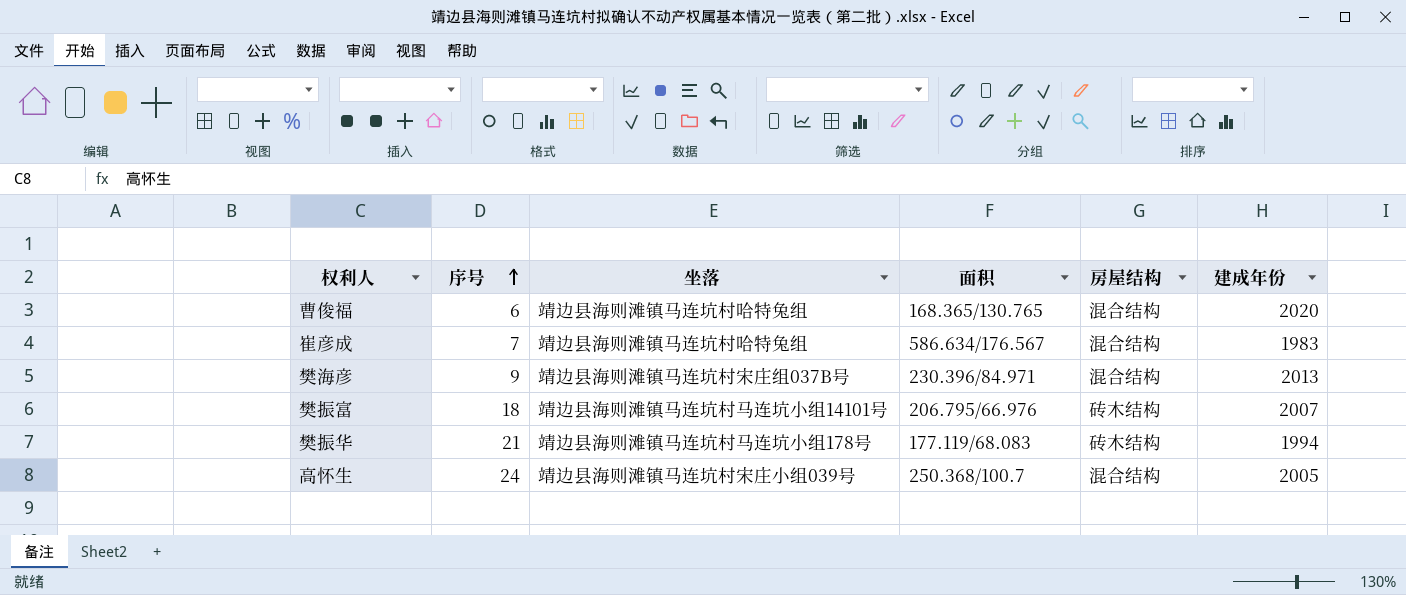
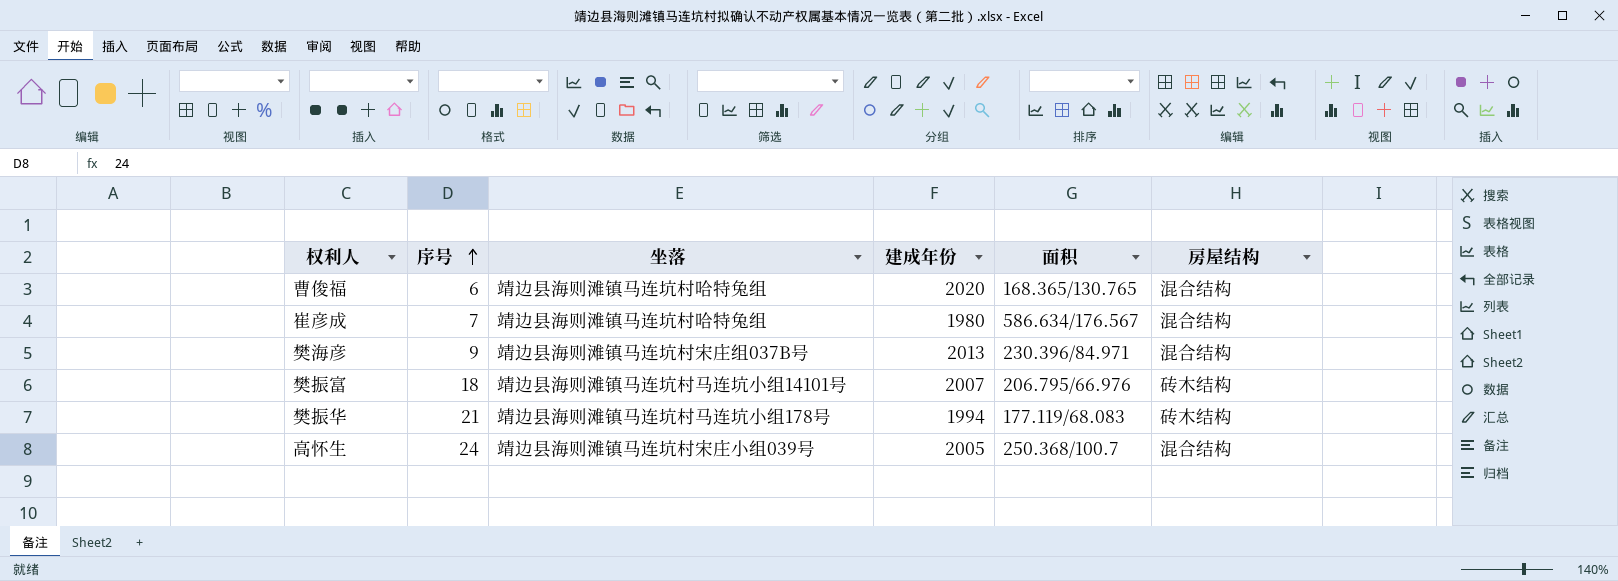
column 建成年份 | position: 6 -> 4
崔彦成 | 建成年份: 1983 -> 1980

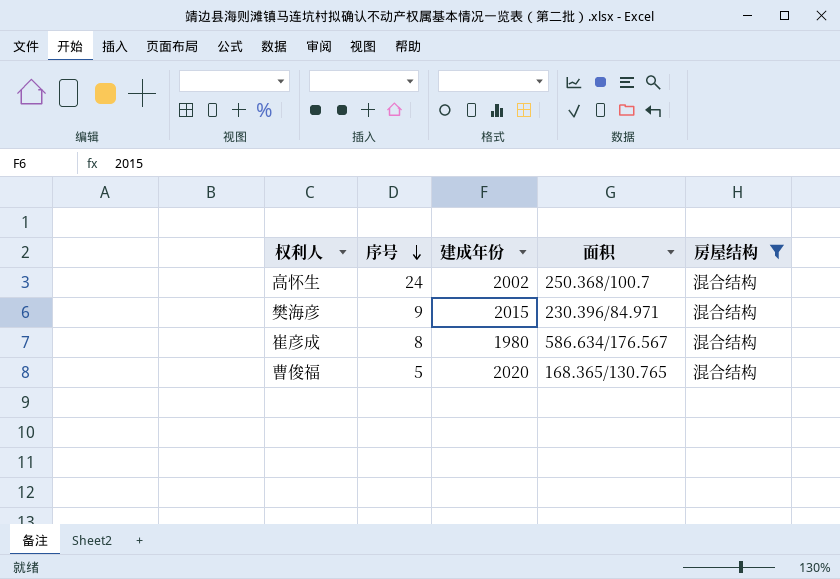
filter: none -> 房屋结构 = 混合结构
row order: 序号 ascending -> 序号 descending
column 坐落 | position: 3 -> none
高怀生 | 建成年份: 2005 -> 2002
樊海彦 | 建成年份: 2013 -> 2015
崔彦成 | 序号: 7 -> 8
曹俊福 | 序号: 6 -> 5

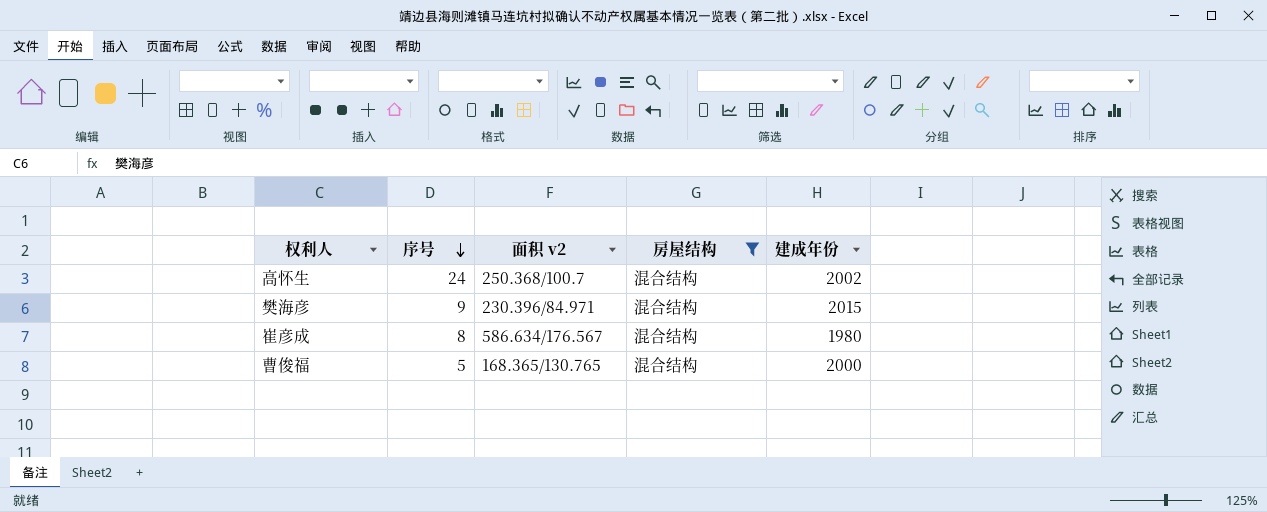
column name: 面积 -> 面积 v2
column 建成年份 | position: 3 -> 5
曹俊福 | 建成年份: 2020 -> 2000

